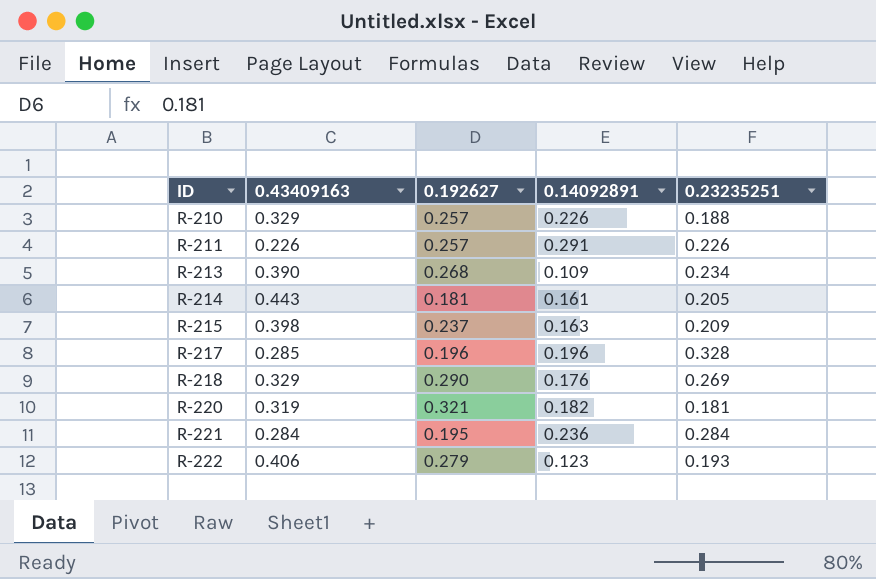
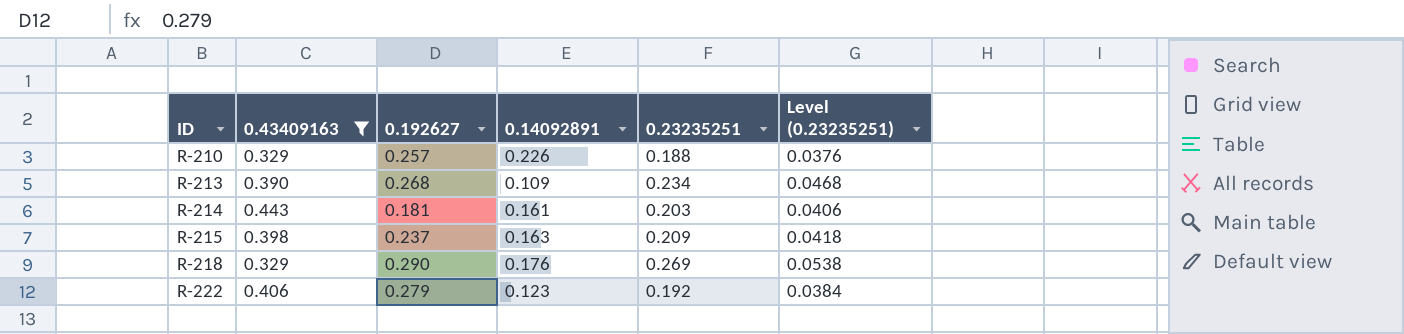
filter: none -> 0.43409163 >= 0.329
column Level (0.23235251) | formula: none -> [0.23235251] * 0.2
R-214 | 0.23235251: 0.205 -> 0.203
R-222 | 0.23235251: 0.193 -> 0.192

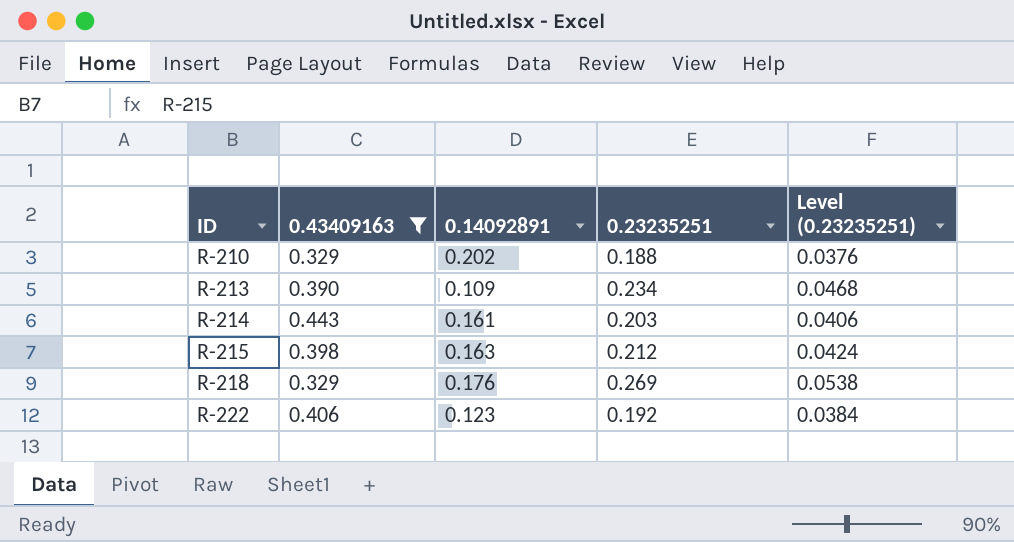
column 0.192627 | position: 3 -> none
R-210 | 0.14092891: 0.226 -> 0.202
R-215 | 0.23235251: 0.209 -> 0.212
R-215 | Level (0.23235251): 0.0418 -> 0.0424

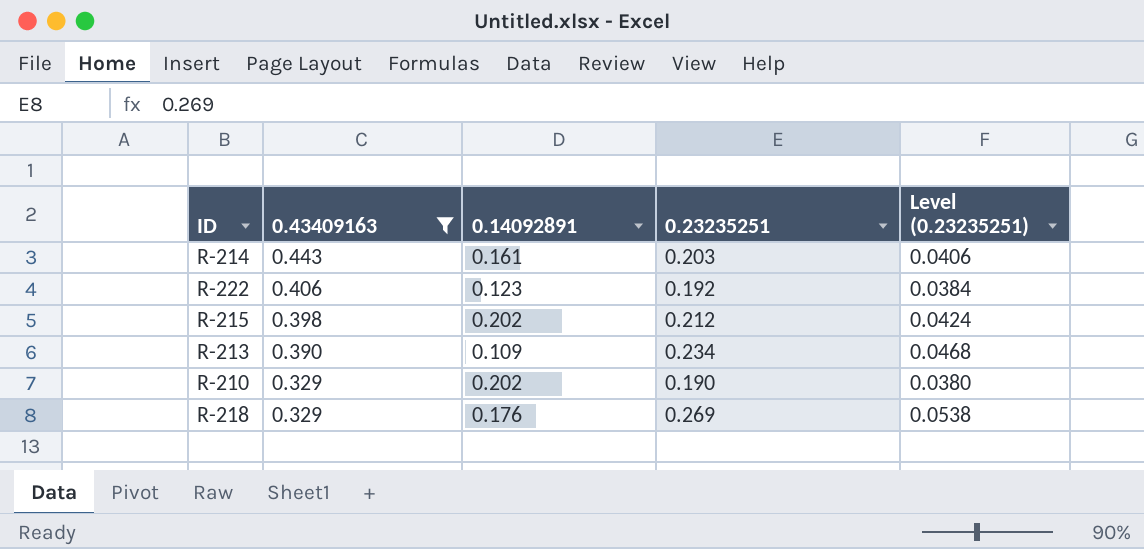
row order: ID ascending -> 0.43409163 descending
R-215 | 0.14092891: 0.163 -> 0.202
R-210 | 0.23235251: 0.188 -> 0.190
R-210 | Level (0.23235251): 0.0376 -> 0.0380

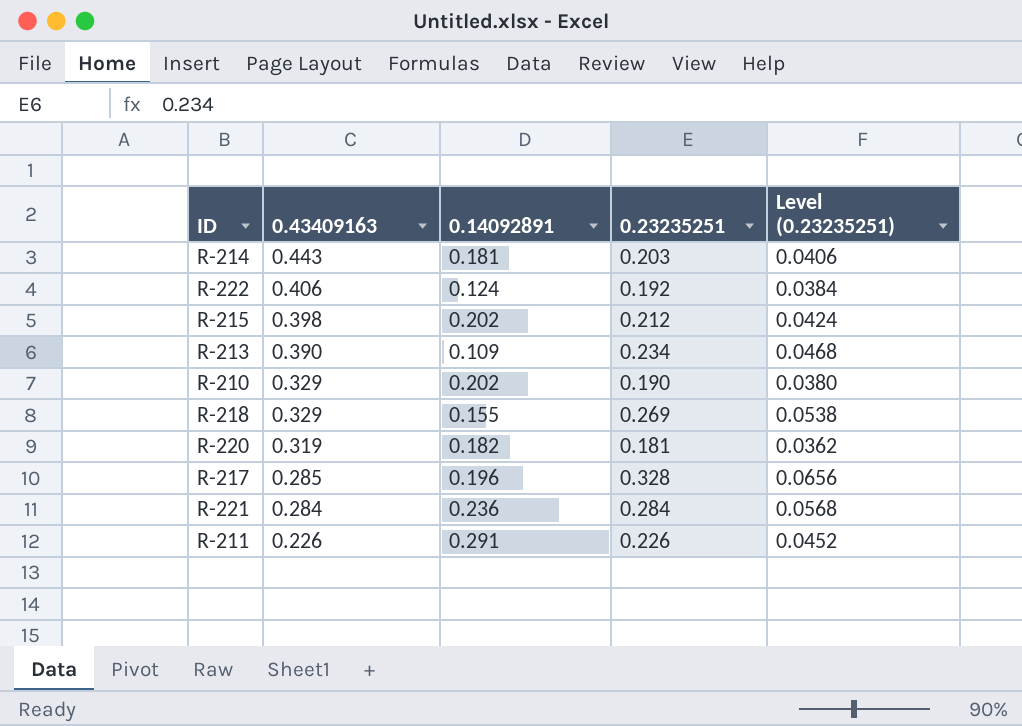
filter: 0.43409163 >= 0.329 -> none
R-214 | 0.14092891: 0.161 -> 0.181
R-222 | 0.14092891: 0.123 -> 0.124
R-218 | 0.14092891: 0.176 -> 0.155

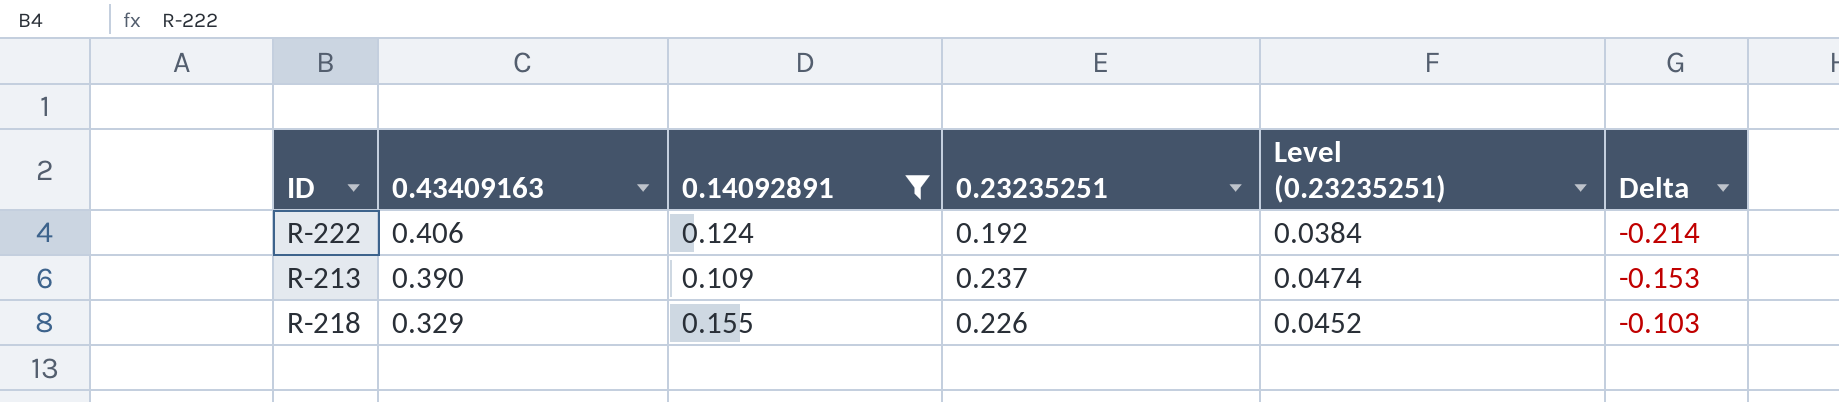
filter: none -> 0.14092891 <= 0.155
column Delta | formula: none -> [0.23235251] - [0.43409163]
R-213 | 0.23235251: 0.234 -> 0.237
R-213 | Level (0.23235251): 0.0468 -> 0.0474
R-218 | 0.23235251: 0.269 -> 0.226
R-218 | Level (0.23235251): 0.0538 -> 0.0452

